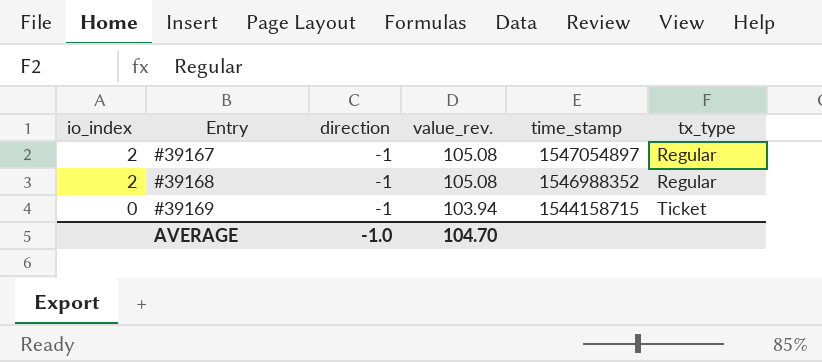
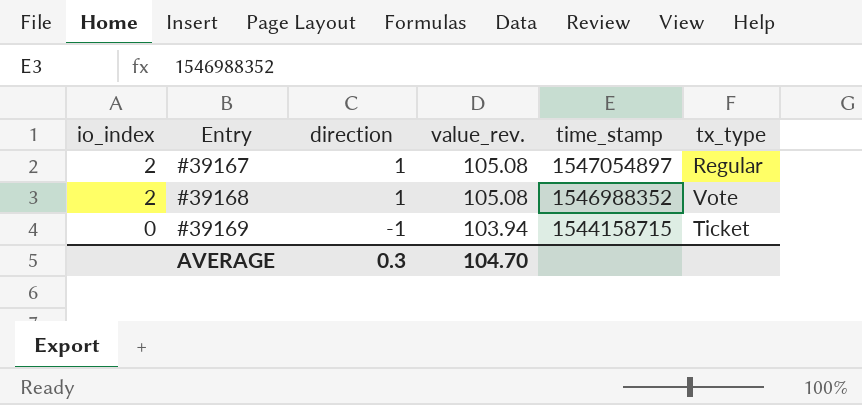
#39167 | direction: -1 -> 1
#39168 | direction: -1 -> 1
#39168 | tx_type: Regular -> Vote
AVERAGE | direction: -1.0 -> 0.3

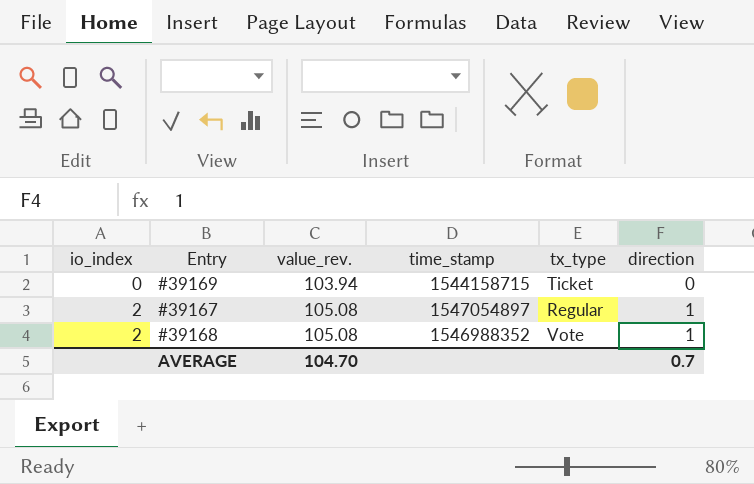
row order: io_index descending -> io_index ascending
column direction | position: 3 -> 6
#39169 | direction: -1 -> 0
AVERAGE | direction: 0.3 -> 0.7

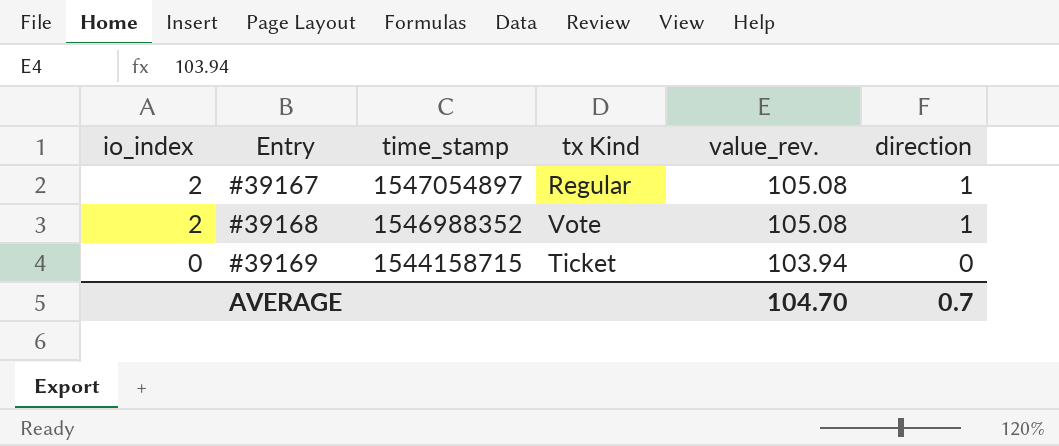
row order: io_index ascending -> io_index descending
column name: tx_type -> tx Kind
column value_rev. | position: 3 -> 5

